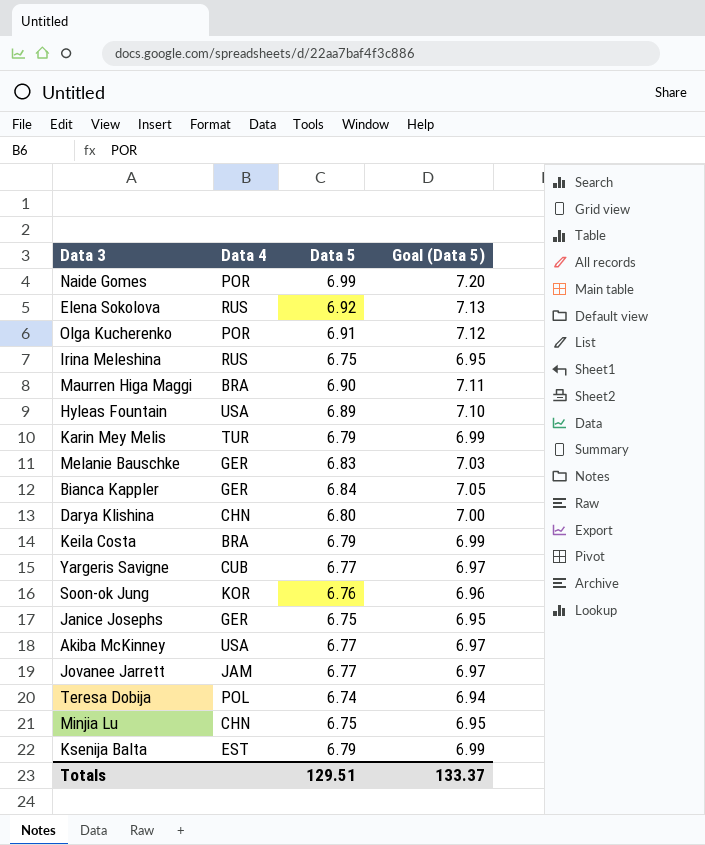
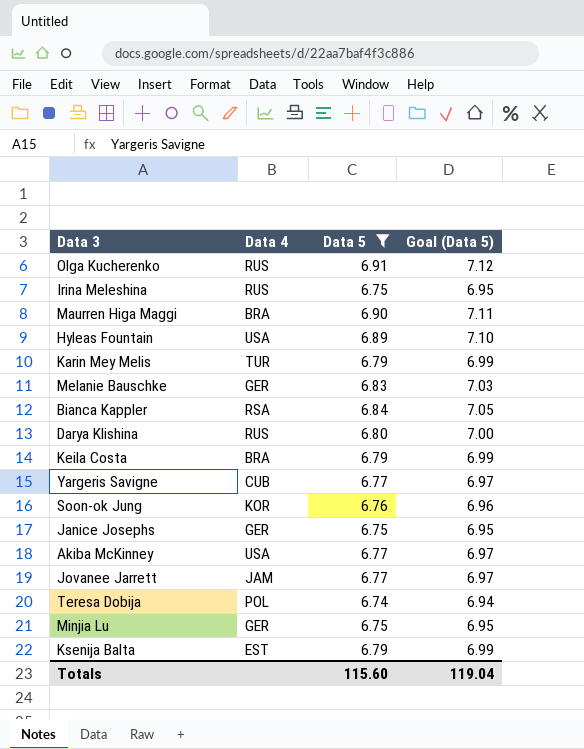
filter: none -> Data 5 <= 6.91
Olga Kucherenko | Data 4: POR -> RUS
Bianca Kappler | Data 4: GER -> RSA
Darya Klishina | Data 4: CHN -> RUS
Minjia Lu | Data 4: CHN -> GER
Totals | Data 5: 129.51 -> 115.60
Totals | Goal (Data 5): 133.37 -> 119.04

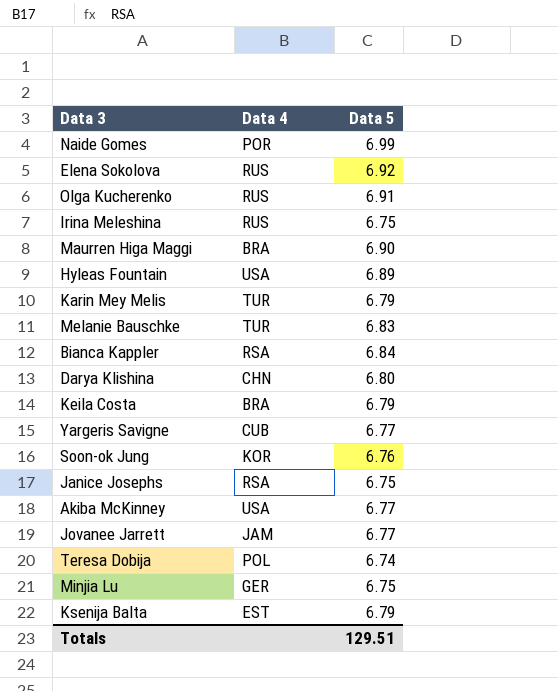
filter: Data 5 <= 6.91 -> none
column Goal (Data 5) | formula: [Data 5] * 1.03 -> none
Melanie Bauschke | Data 4: GER -> TUR
Darya Klishina | Data 4: RUS -> CHN
Janice Josephs | Data 4: GER -> RSA
Totals | Data 5: 115.60 -> 129.51

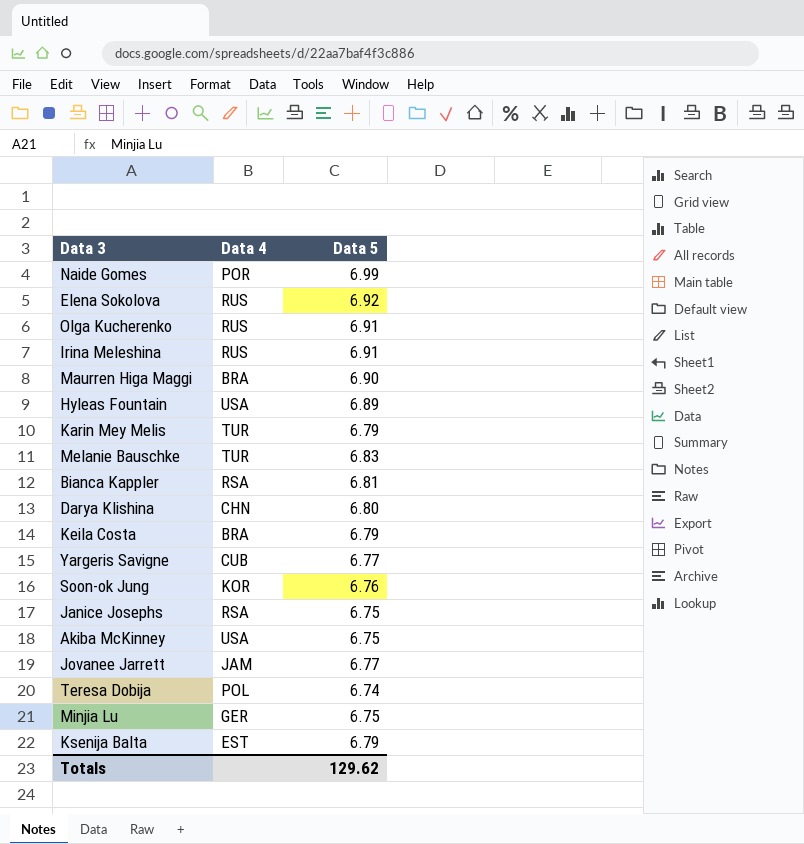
Irina Meleshina | Data 5: 6.75 -> 6.91
Bianca Kappler | Data 5: 6.84 -> 6.81
Akiba McKinney | Data 5: 6.77 -> 6.75
Totals | Data 5: 129.51 -> 129.62

